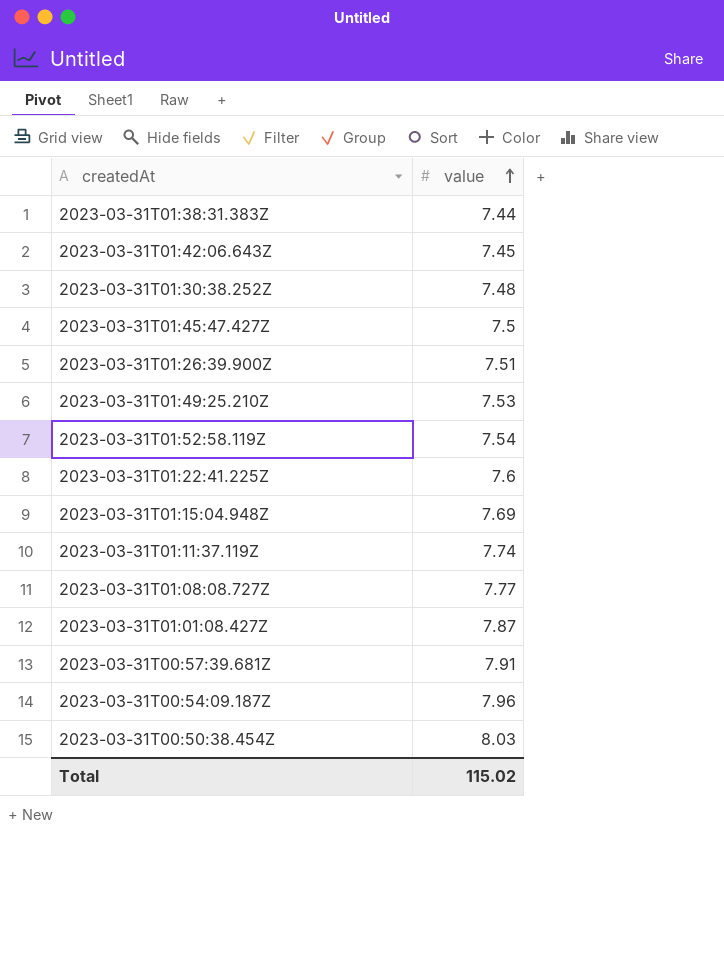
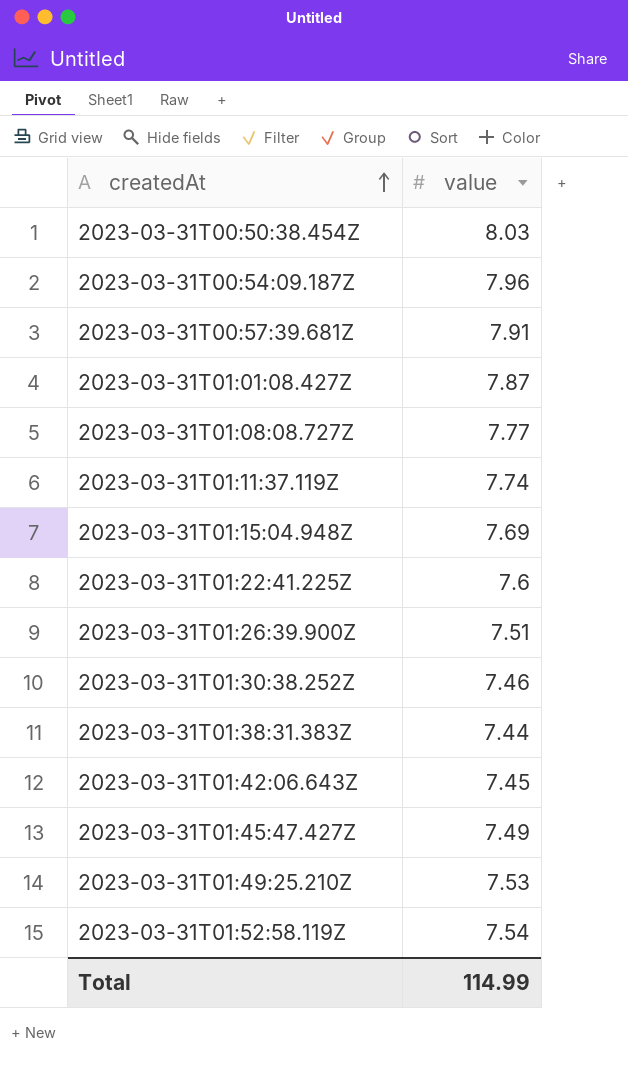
row order: value ascending -> createdAt ascending
2023-03-31T01:30:38.252Z | value: 7.48 -> 7.46
2023-03-31T01:45:47.427Z | value: 7.5 -> 7.49
Total | value: 115.02 -> 114.99

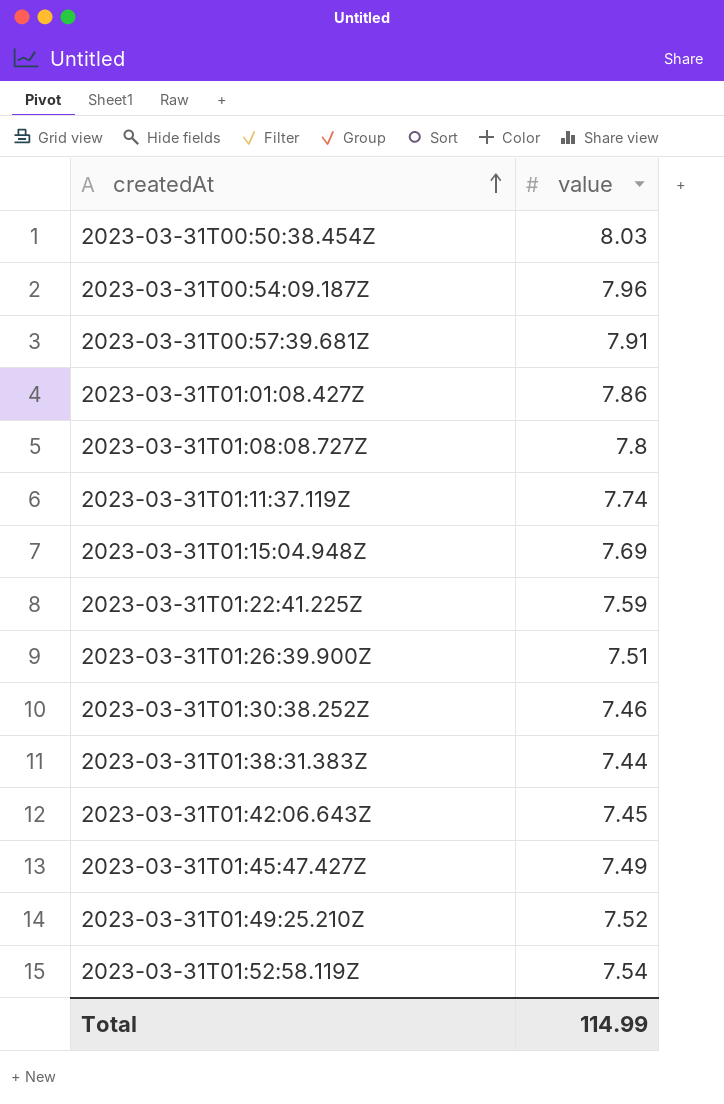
2023-03-31T01:01:08.427Z | value: 7.87 -> 7.86
2023-03-31T01:08:08.727Z | value: 7.77 -> 7.8
2023-03-31T01:22:41.225Z | value: 7.6 -> 7.59
2023-03-31T01:49:25.210Z | value: 7.53 -> 7.52

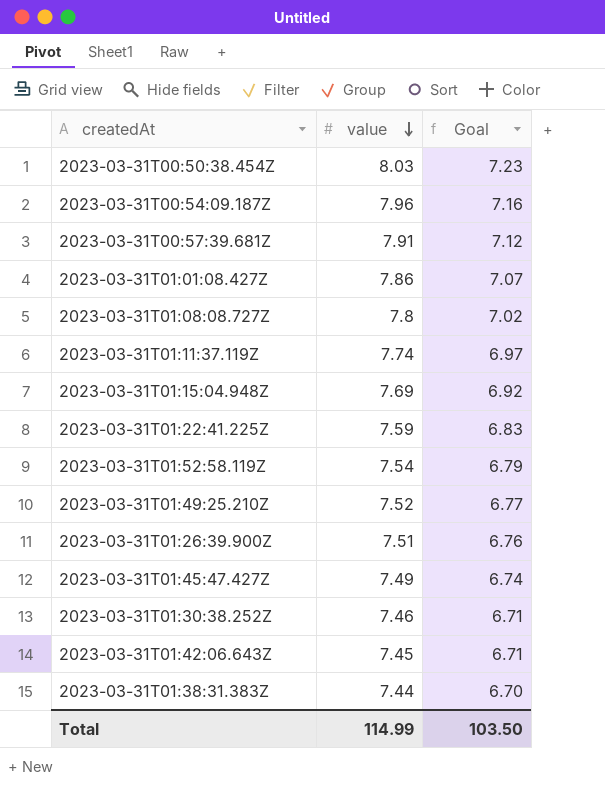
row order: createdAt ascending -> value descending
column Goal | formula: none -> [value] * 0.9

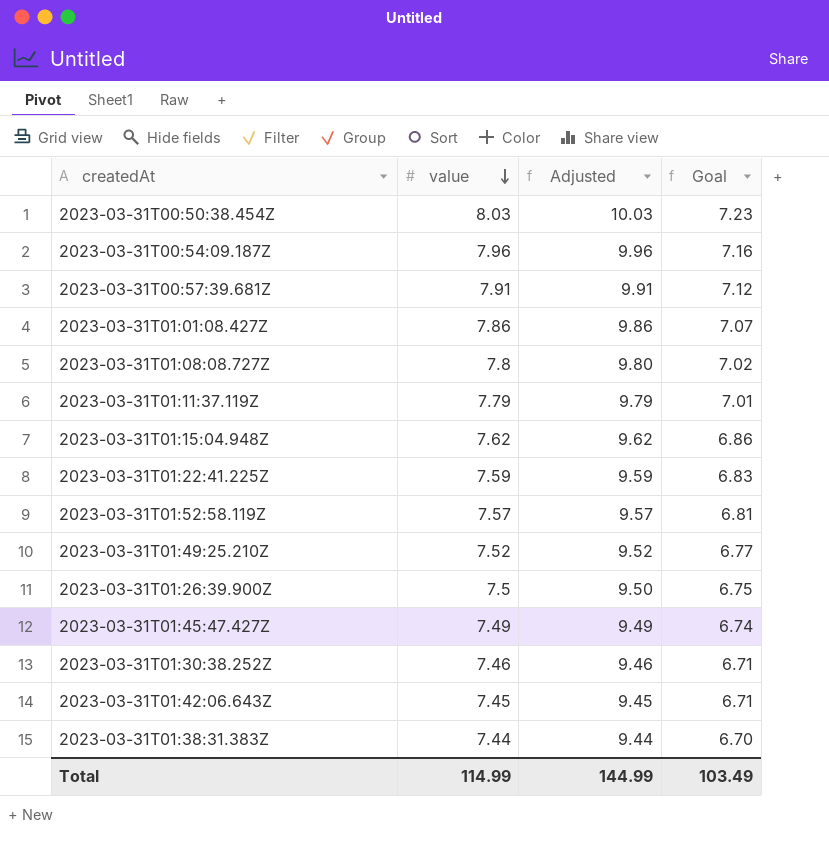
column Adjusted | formula: none -> [value] + 2
2023-03-31T01:11:37.119Z | value: 7.74 -> 7.79
2023-03-31T01:11:37.119Z | Goal: 6.97 -> 7.01
2023-03-31T01:15:04.948Z | value: 7.69 -> 7.62
2023-03-31T01:15:04.948Z | Goal: 6.92 -> 6.86
2023-03-31T01:52:58.119Z | value: 7.54 -> 7.57
2023-03-31T01:52:58.119Z | Goal: 6.79 -> 6.81
2023-03-31T01:26:39.900Z | value: 7.51 -> 7.5
2023-03-31T01:26:39.900Z | Goal: 6.76 -> 6.75
Total | Goal: 103.50 -> 103.49

